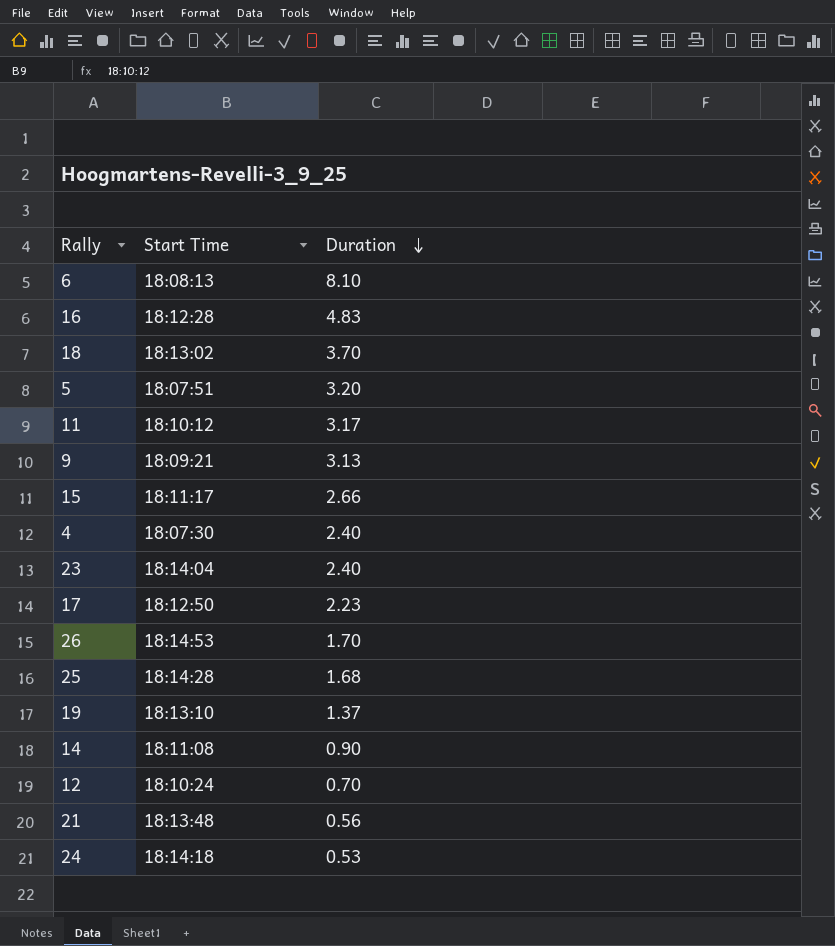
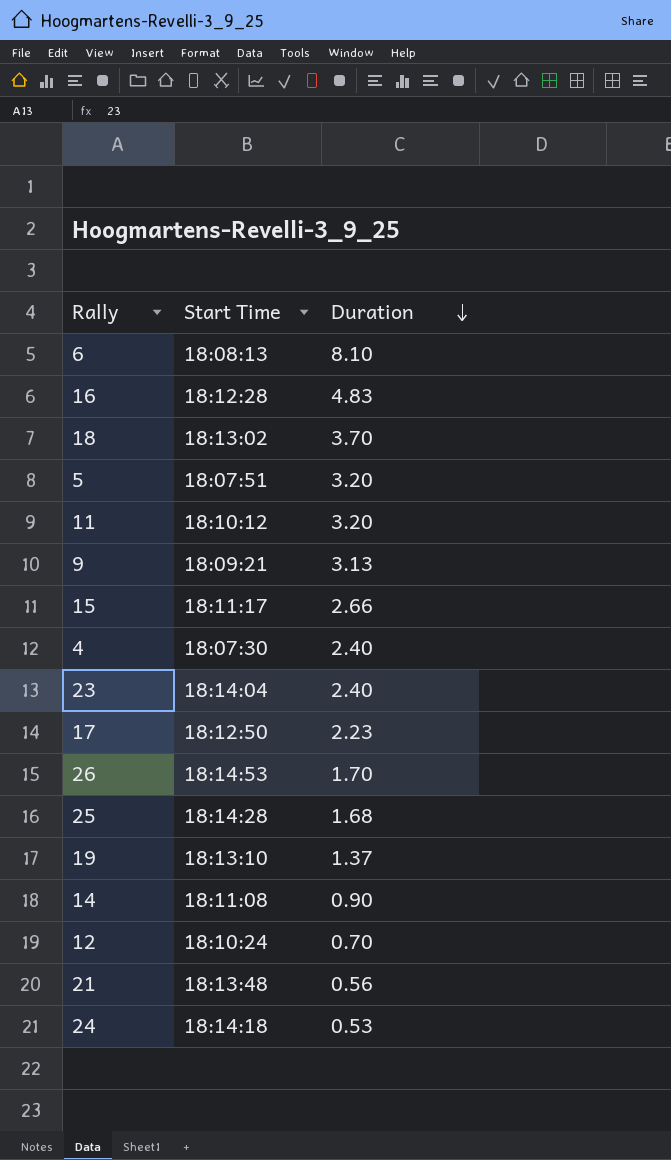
11 | Duration: 3.17 -> 3.20

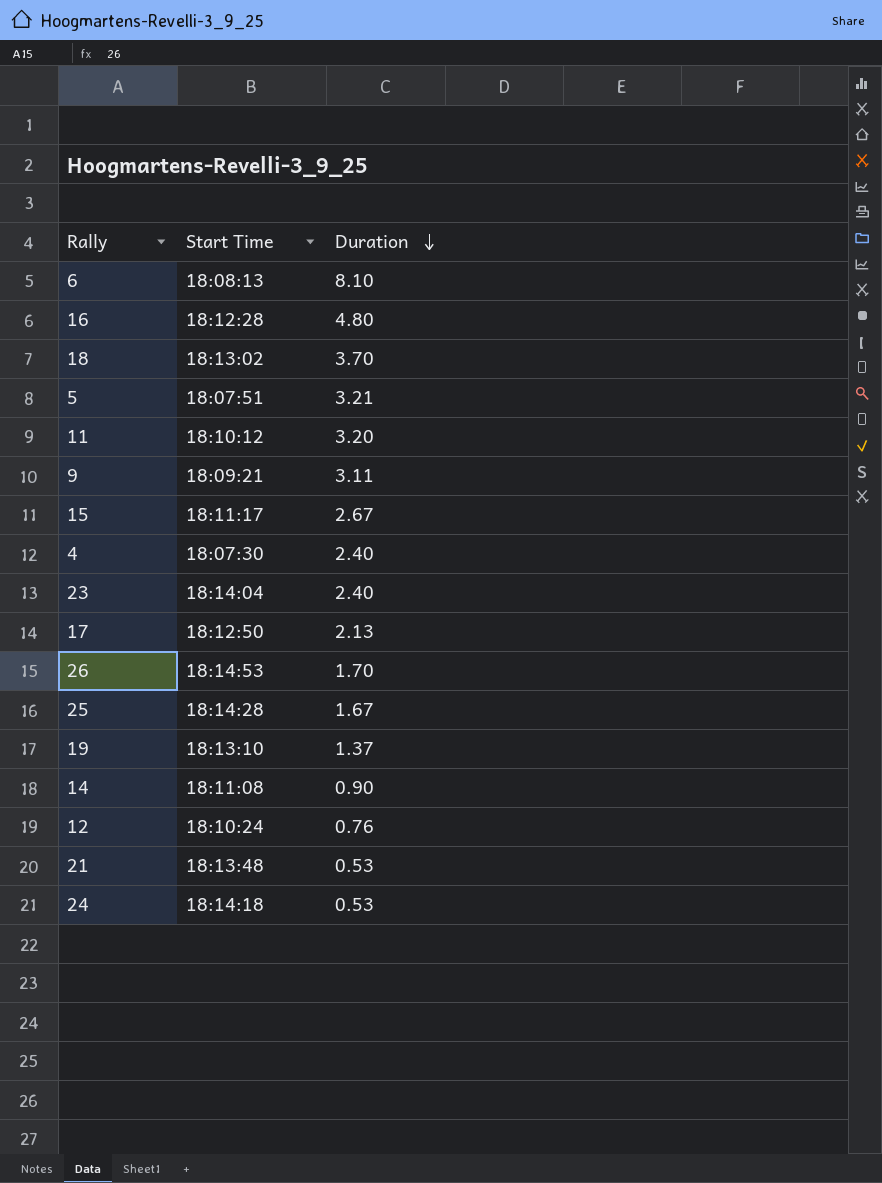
16 | Duration: 4.83 -> 4.80
5 | Duration: 3.20 -> 3.21
9 | Duration: 3.13 -> 3.11
15 | Duration: 2.66 -> 2.67
17 | Duration: 2.23 -> 2.13
25 | Duration: 1.68 -> 1.67
12 | Duration: 0.70 -> 0.76
21 | Duration: 0.56 -> 0.53

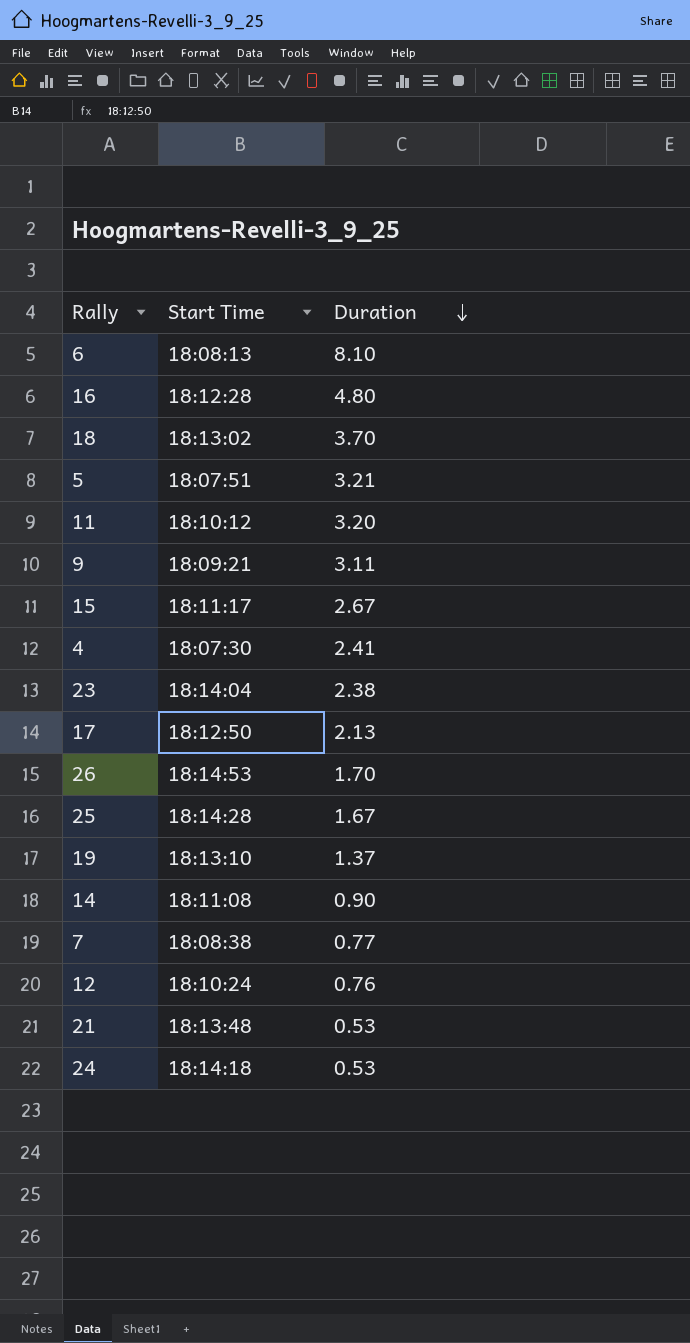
4 | Duration: 2.40 -> 2.41
23 | Duration: 2.40 -> 2.38
row 7: none -> 18:08:38 | 0.77

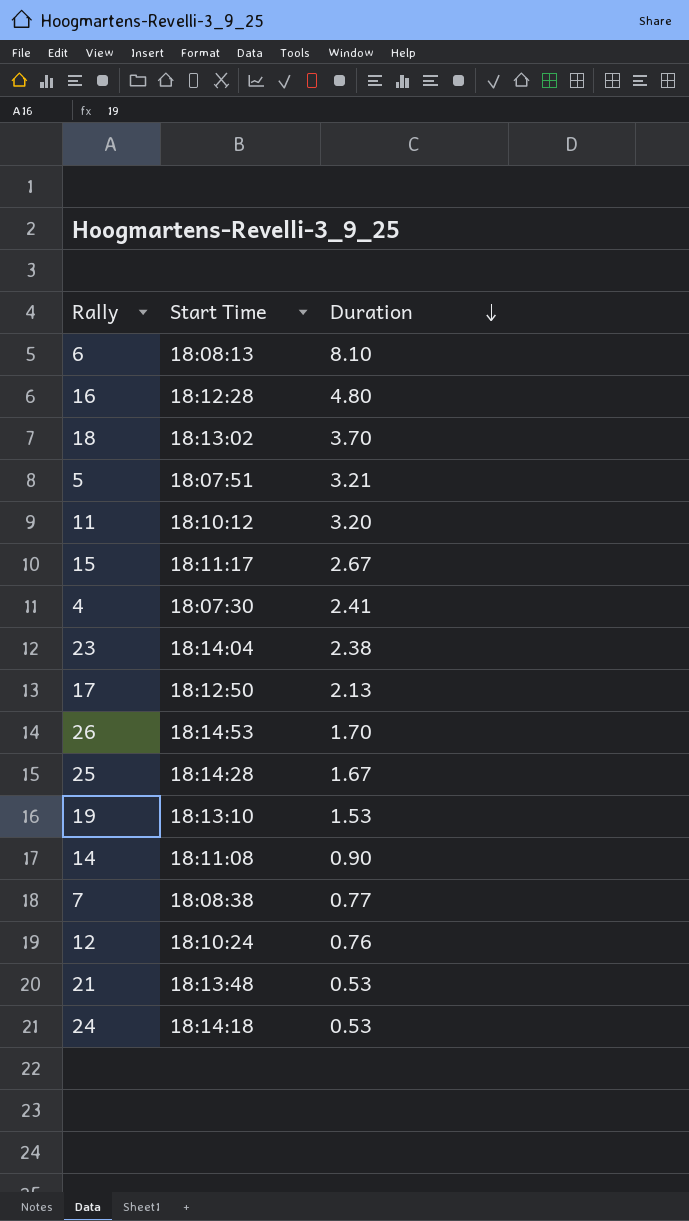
row 9: 18:09:21 | 3.11 -> none
19 | Duration: 1.37 -> 1.53

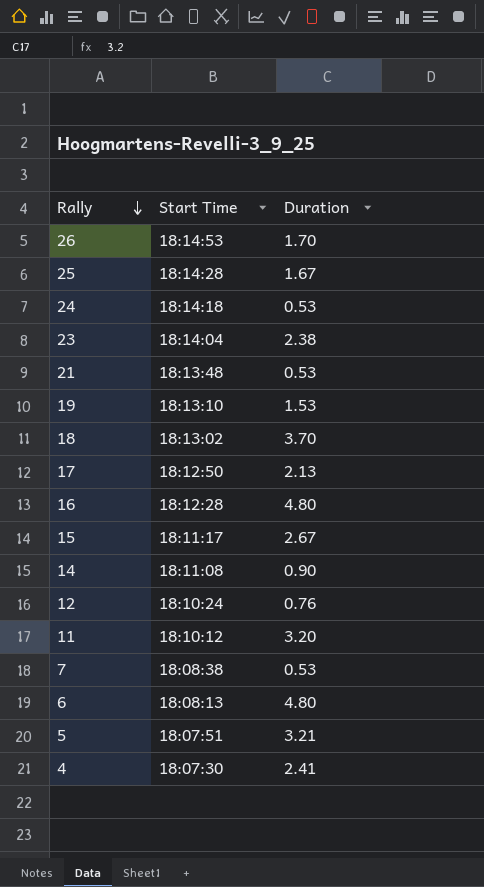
row order: Duration descending -> Rally descending
7 | Duration: 0.77 -> 0.53
6 | Duration: 8.10 -> 4.80

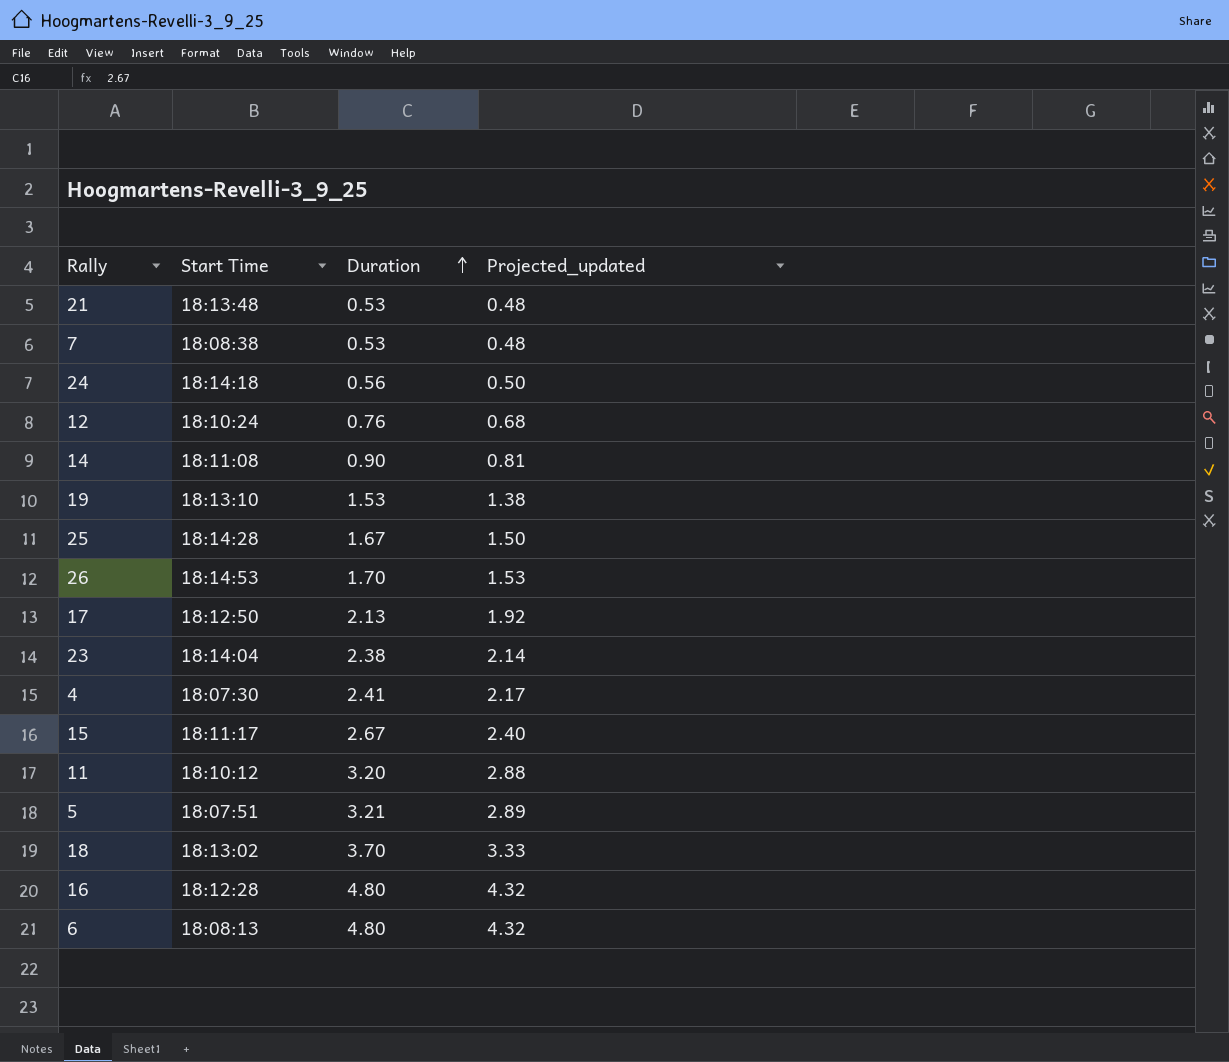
row order: Rally descending -> Duration ascending
column Projected_updated | formula: none -> [Duration] * 0.9
24 | Duration: 0.53 -> 0.56

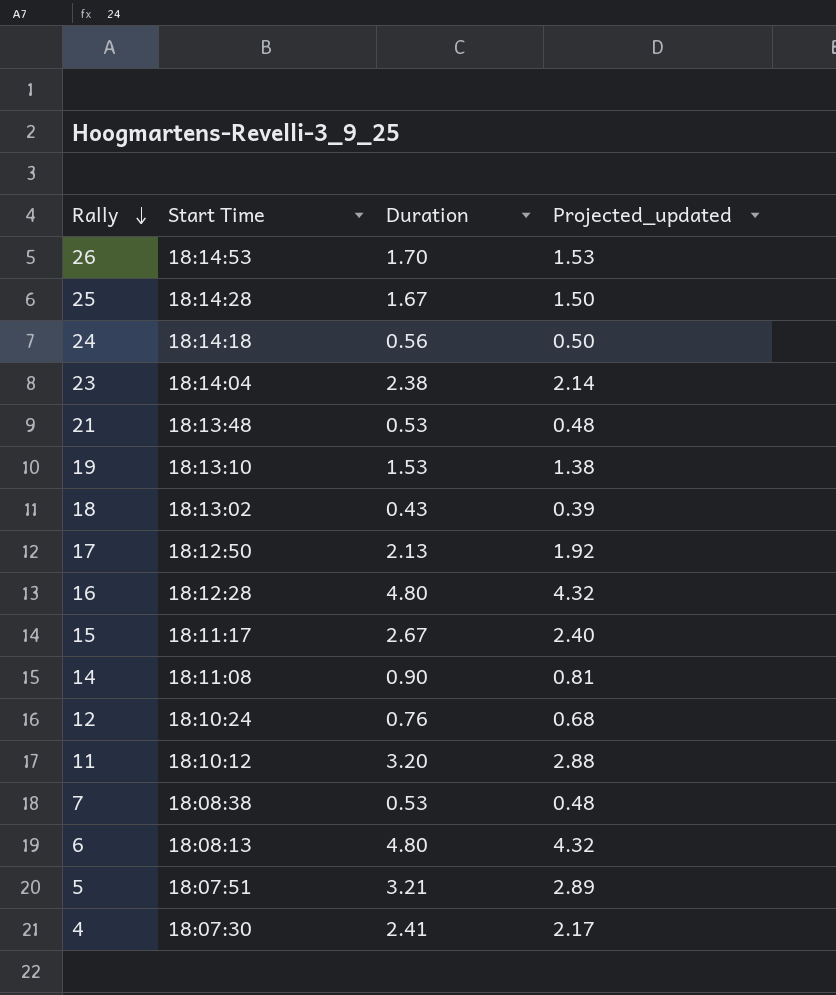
row order: Duration ascending -> Rally descending
18 | Duration: 3.70 -> 0.43
18 | Projected_updated: 3.33 -> 0.39

